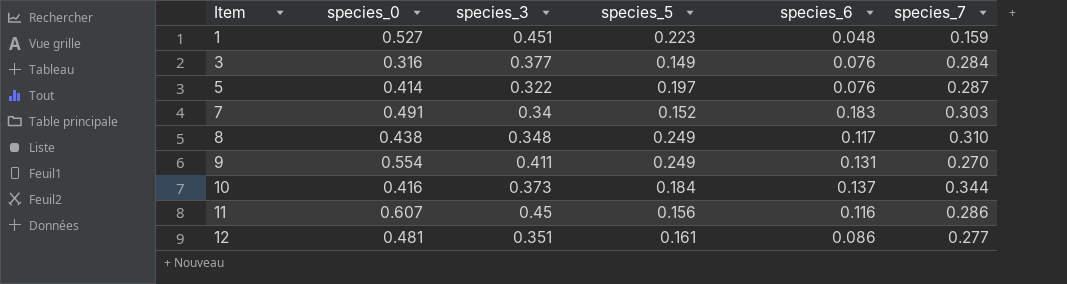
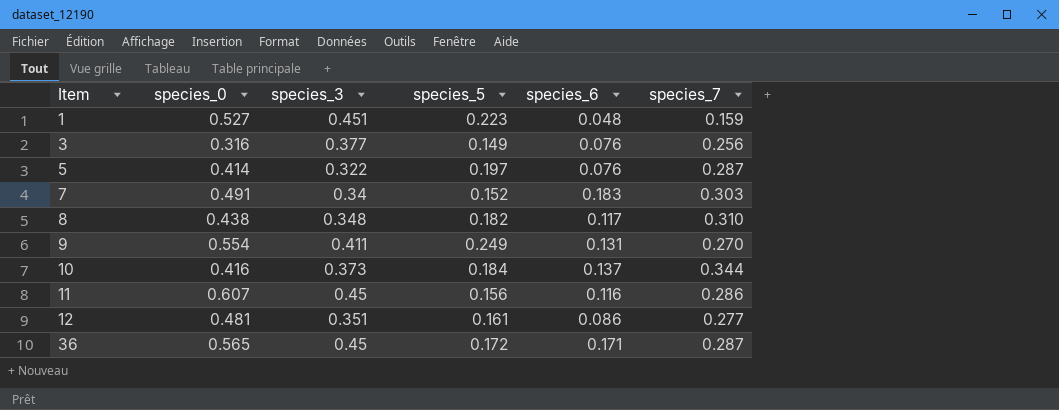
3 | species_7: 0.284 -> 0.256
8 | species_5: 0.249 -> 0.182
row 36: none -> 0.565 | 0.45 | 0.172 | 0.171 | 0.287

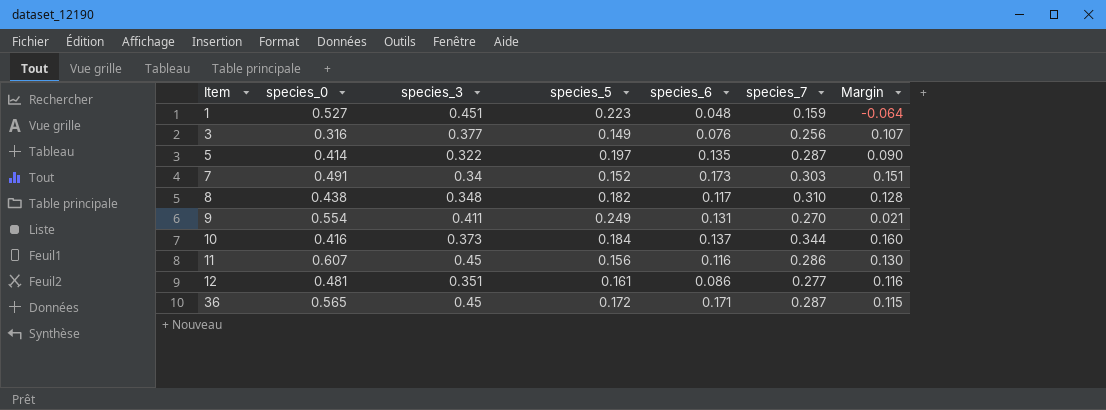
column Margin | formula: none -> [species_7] - [species_5]
5 | species_6: 0.076 -> 0.135
7 | species_6: 0.183 -> 0.173

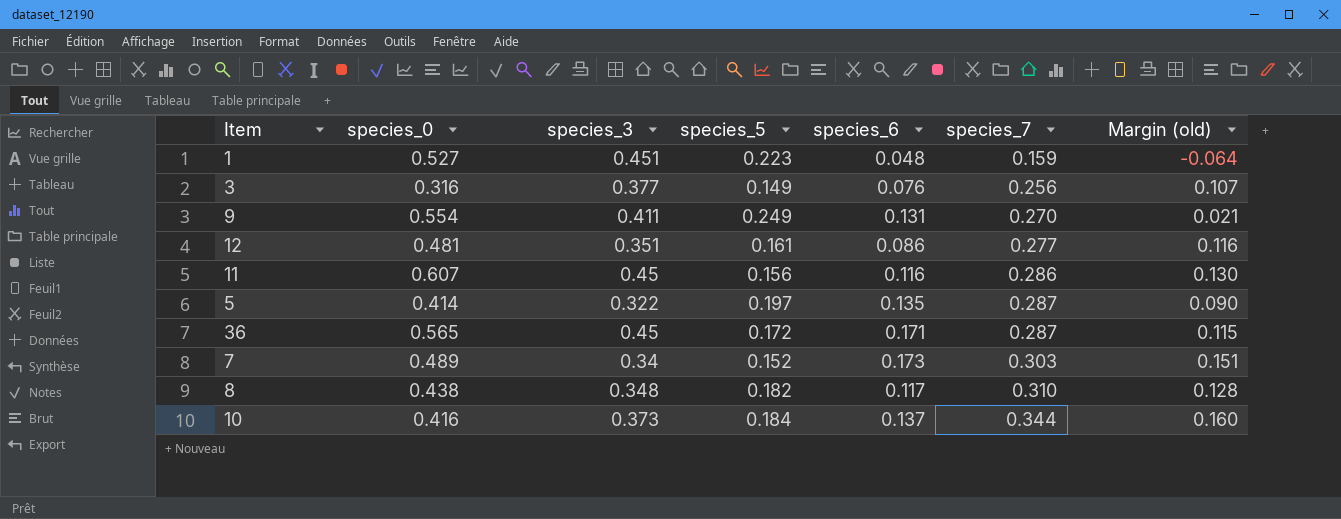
row order: Item ascending -> species_7 ascending
column name: Margin -> Margin (old)
7 | species_0: 0.491 -> 0.489

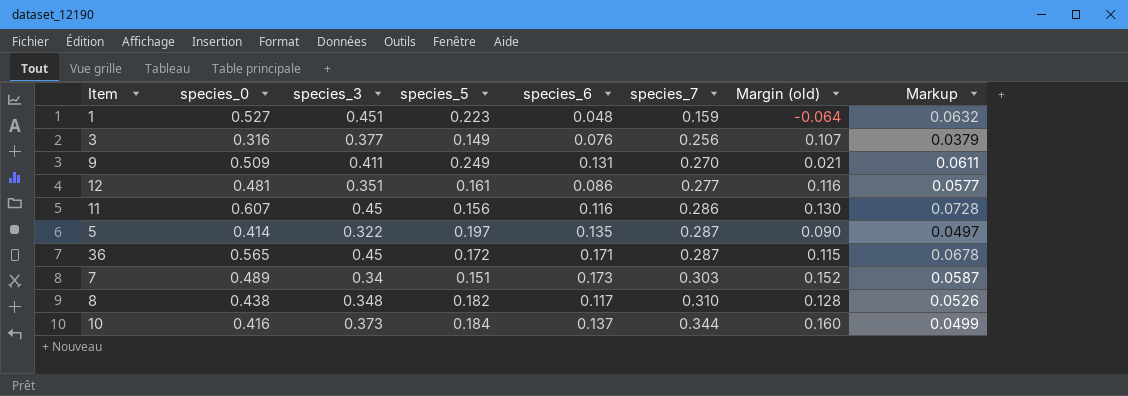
column Markup | formula: none -> [species_0] * 0.12
9 | species_0: 0.554 -> 0.509
7 | species_5: 0.152 -> 0.151
7 | Margin (old): 0.151 -> 0.152

